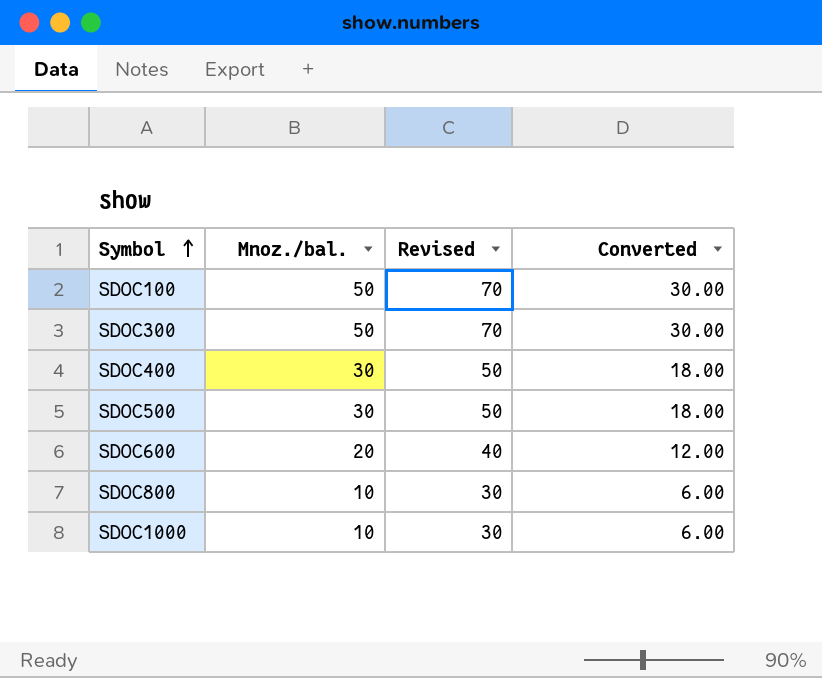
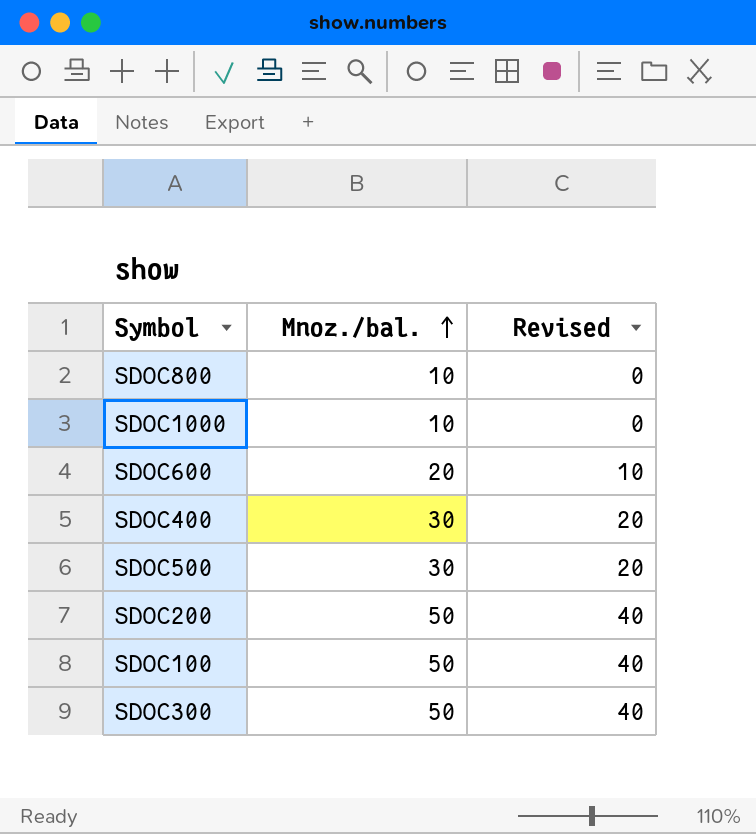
row order: Symbol ascending -> Mnoz./bal. ascending
column Converted | formula: [Mnoz./bal.] * 0.6 -> none
column Revised | formula: [Mnoz./bal.] + 20 -> [Mnoz./bal.] - 10
row SDOC200: none -> 50 | 40

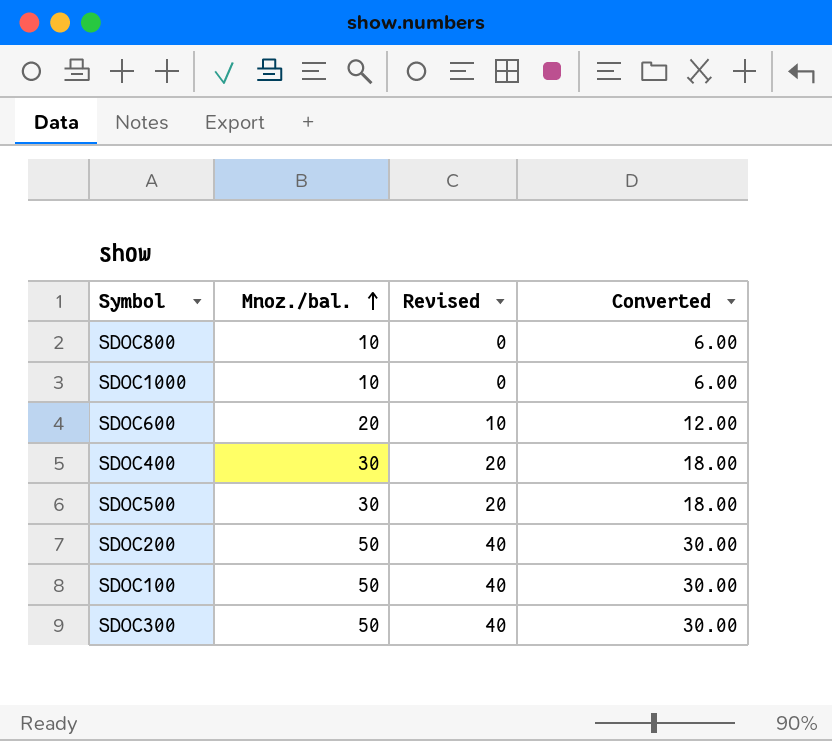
column Converted | formula: none -> [Mnoz./bal.] * 0.6

